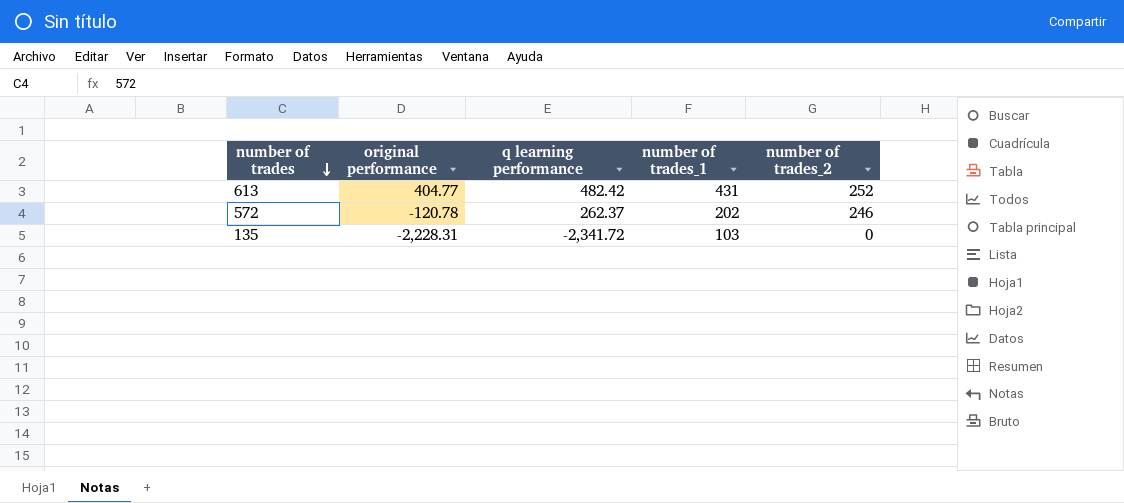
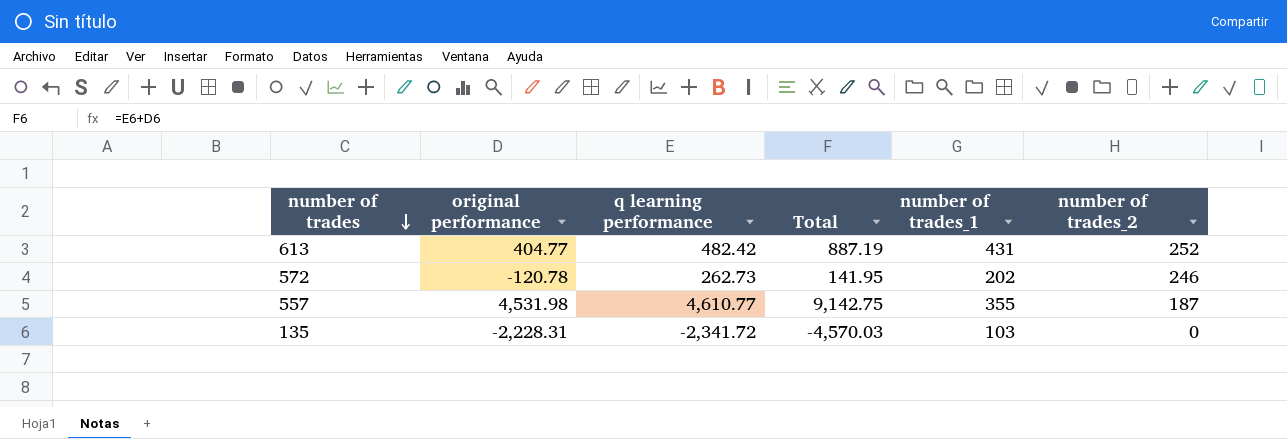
column Total | formula: none -> [original performance] + [q learning performance]
572 | q learning performance: 262.37 -> 262.73
row 557: none -> 4,531.98 | 4,610.77 | 9,142.75 | 355 | 187

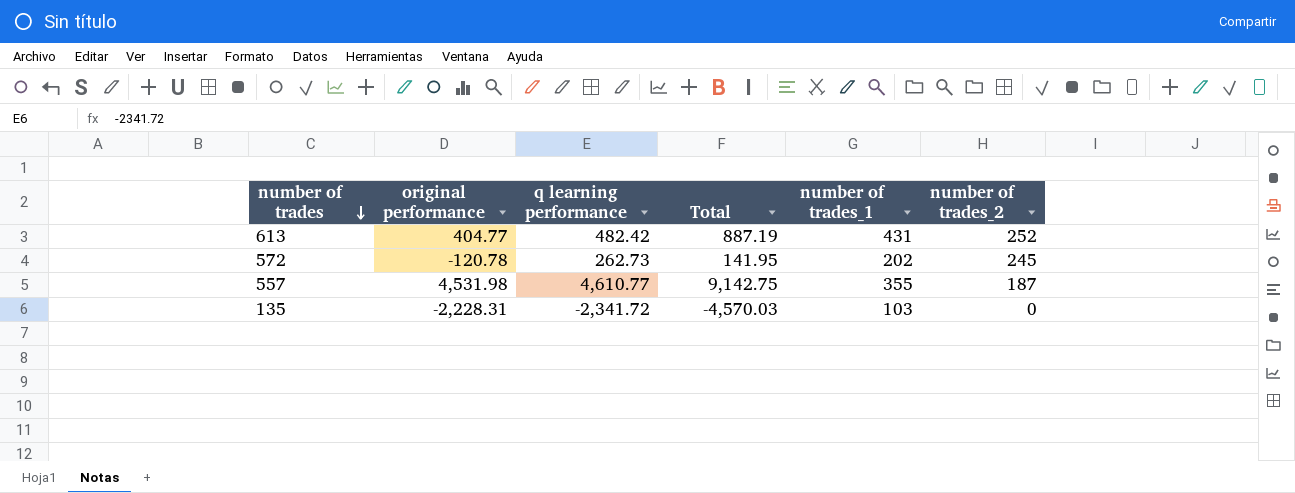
572 | number of trades_2: 246 -> 245

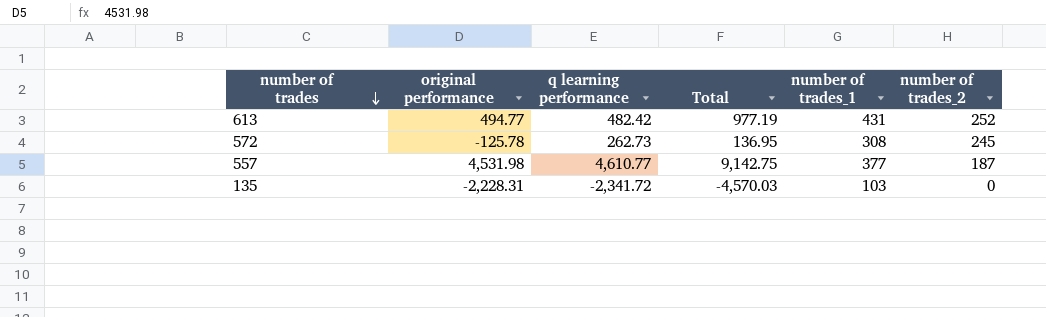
613 | original performance: 404.77 -> 494.77
613 | Total: 887.19 -> 977.19
572 | original performance: -120.78 -> -125.78
572 | Total: 141.95 -> 136.95
572 | number of trades_1: 202 -> 308
557 | number of trades_1: 355 -> 377

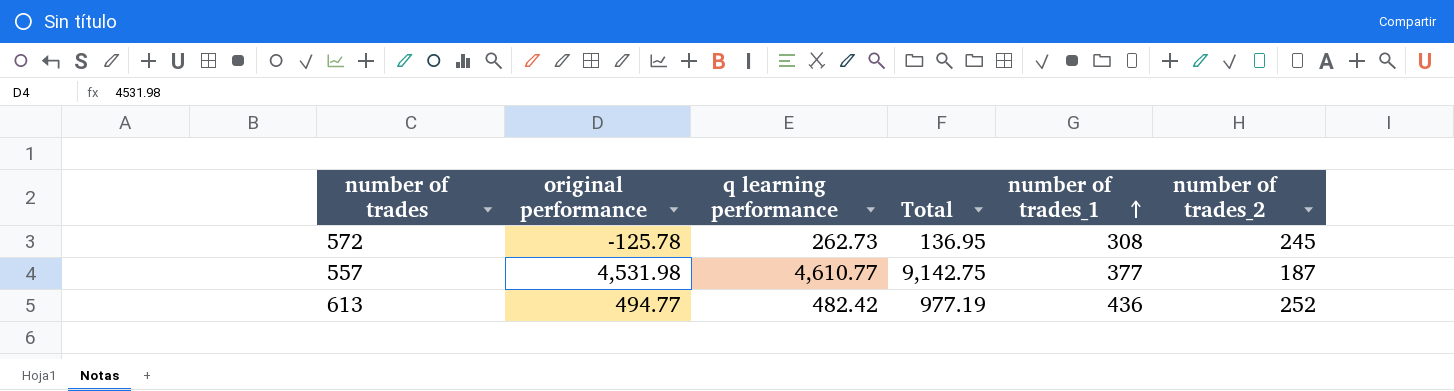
row order: number of trades descending -> number of trades_1 ascending
row 135: -2,228.31 | -2,341.72 | -4,570.03 | 103 | 0 -> none
613 | number of trades_1: 431 -> 436

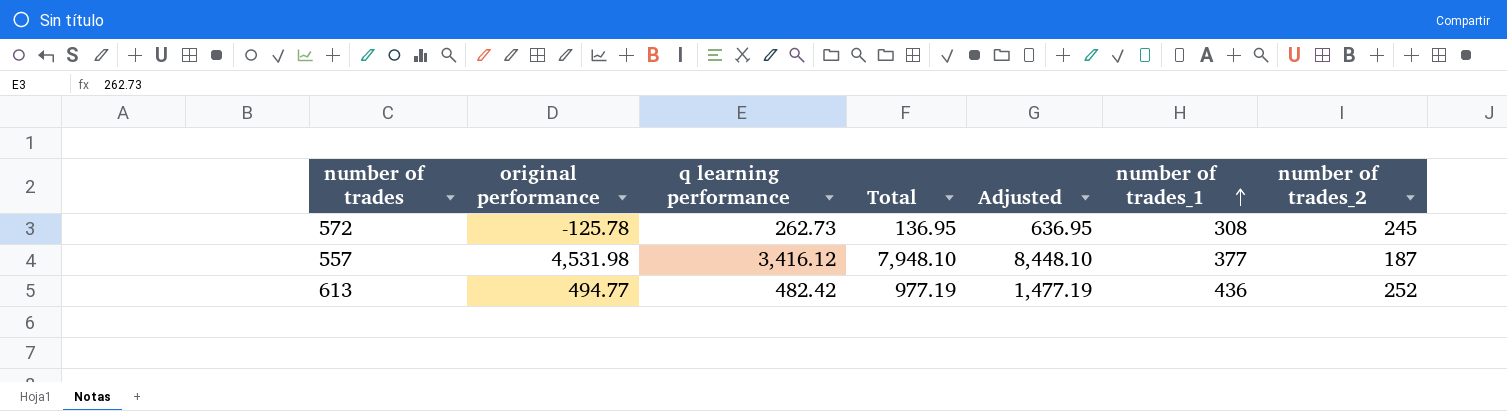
column Adjusted | formula: none -> [Total] + 500
557 | q learning performance: 4,610.77 -> 3,416.12
557 | Total: 9,142.75 -> 7,948.10

